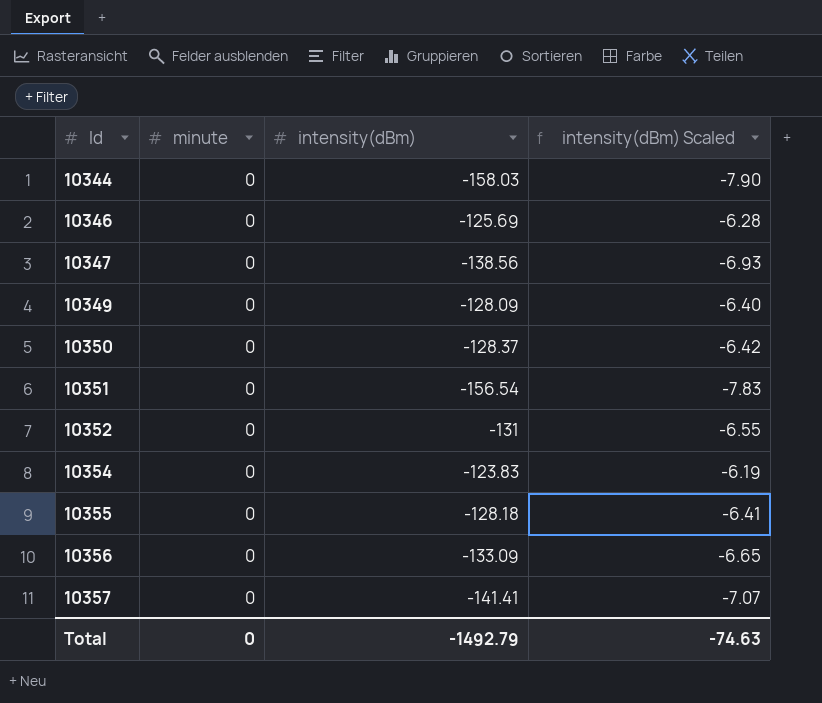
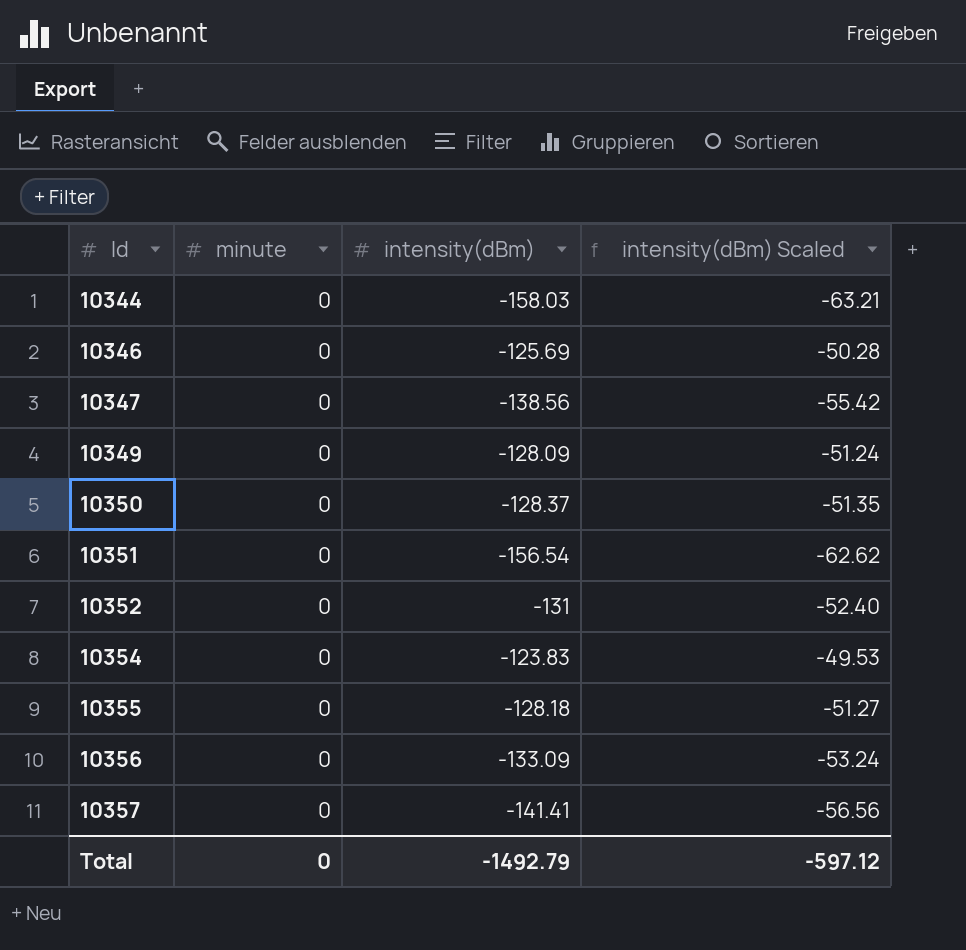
column intensity(dBm) Scaled | formula: [intensity(dBm)] * 0.05 -> [intensity(dBm)] * 0.4
Total | intensity(dBm) Scaled: -74.63 -> -597.12

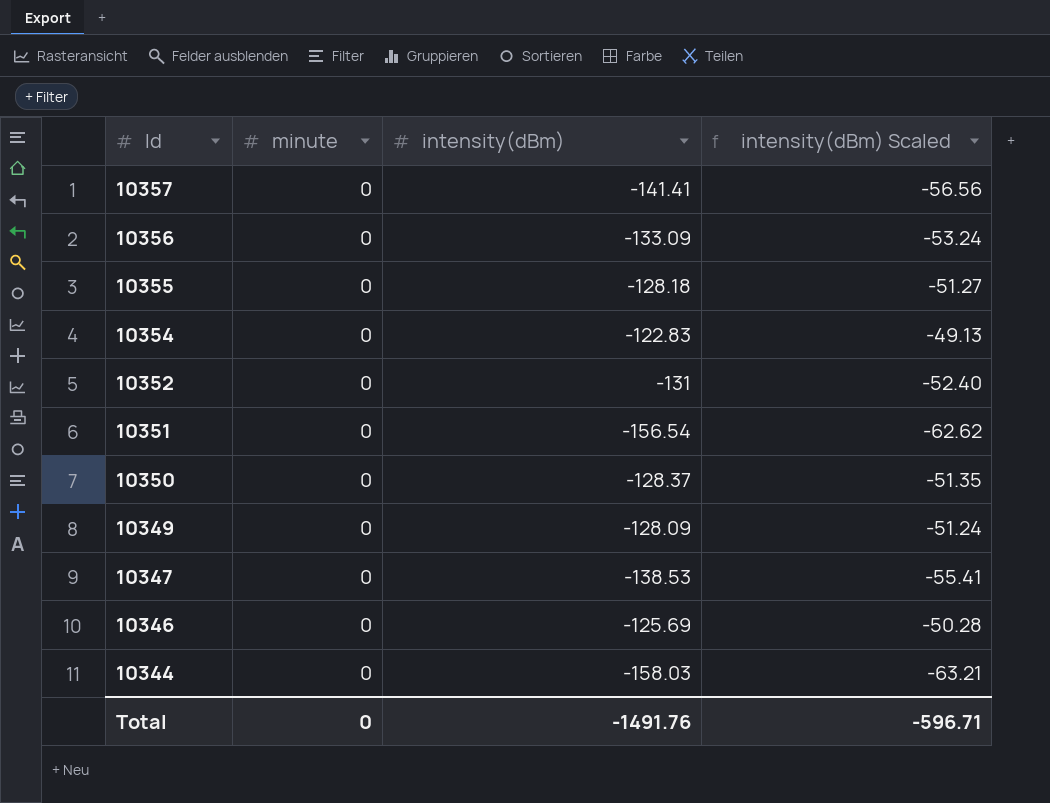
row order: Id ascending -> Id descending
10354 | intensity(dBm): -123.83 -> -122.83
10354 | intensity(dBm) Scaled: -49.53 -> -49.13
10347 | intensity(dBm): -138.56 -> -138.53
10347 | intensity(dBm) Scaled: -55.42 -> -55.41
Total | intensity(dBm): -1492.79 -> -1491.76
Total | intensity(dBm) Scaled: -597.12 -> -596.71

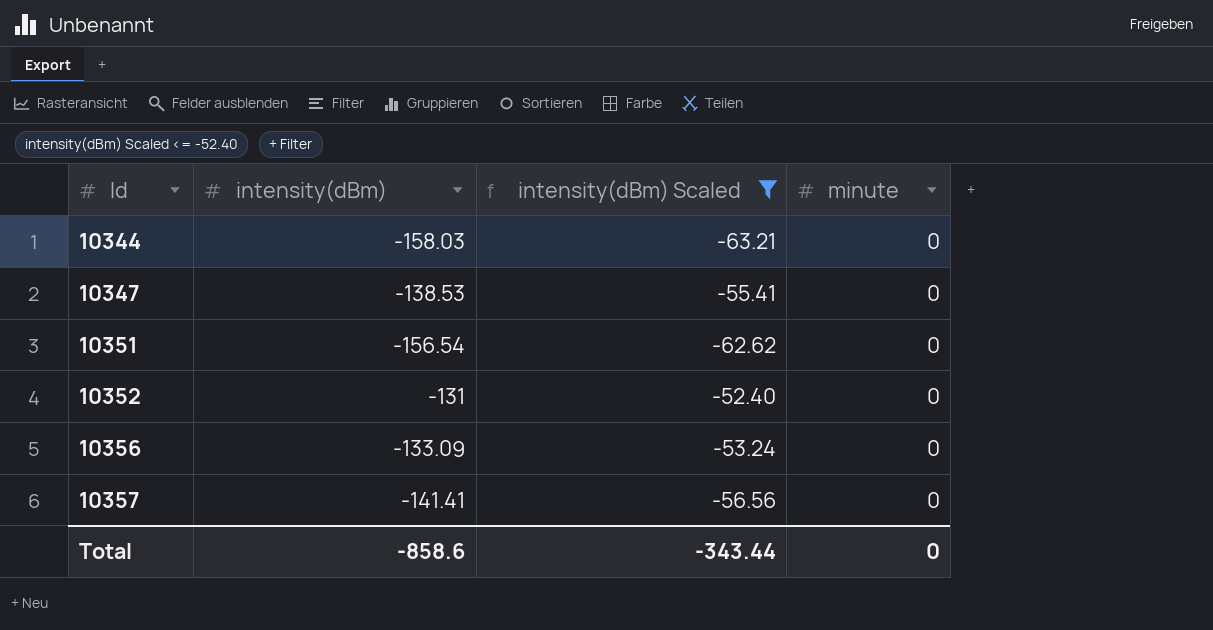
filter: none -> intensity(dBm) Scaled <= -52.40
row order: Id descending -> Id ascending
column minute | position: 2 -> 4
Total | intensity(dBm): -1491.76 -> -858.6
Total | intensity(dBm) Scaled: -596.71 -> -343.44

